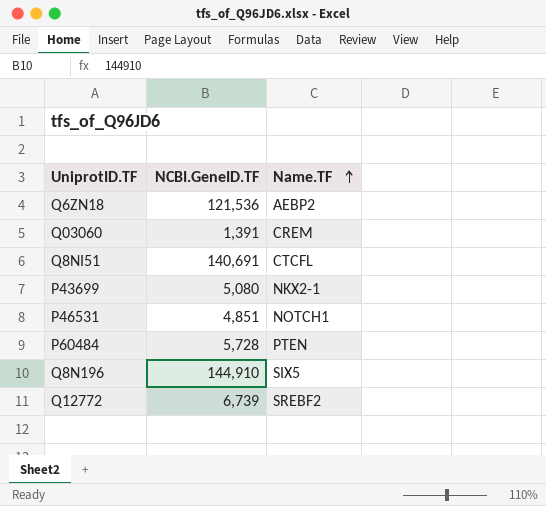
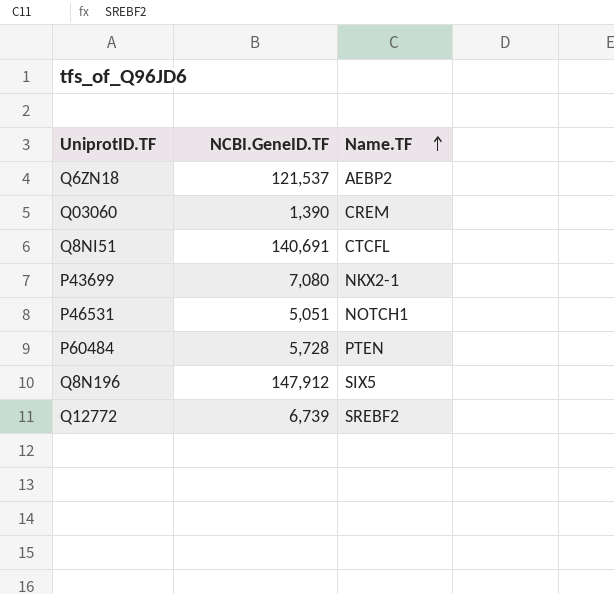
Q6ZN18 | NCBI.GeneID.TF: 121,536 -> 121,537
Q03060 | NCBI.GeneID.TF: 1,391 -> 1,390
P43699 | NCBI.GeneID.TF: 5,080 -> 7,080
P46531 | NCBI.GeneID.TF: 4,851 -> 5,051
Q8N196 | NCBI.GeneID.TF: 144,910 -> 147,912

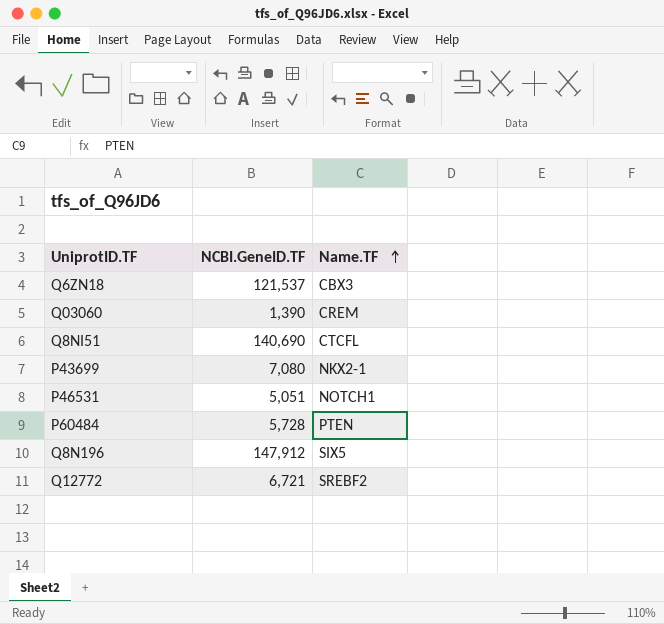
Q6ZN18 | Name.TF: AEBP2 -> CBX3
Q8NI51 | NCBI.GeneID.TF: 140,691 -> 140,690
Q12772 | NCBI.GeneID.TF: 6,739 -> 6,721

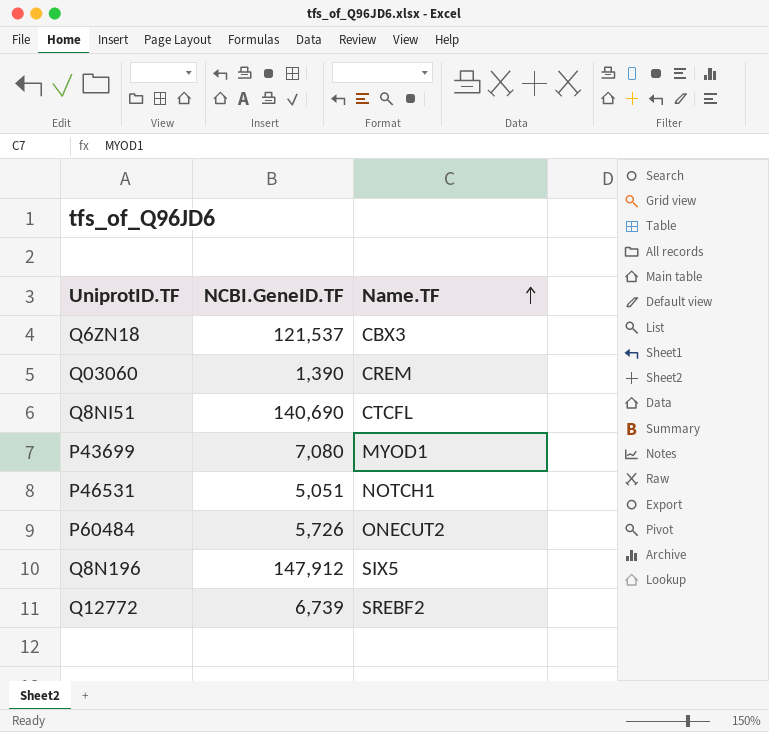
P43699 | Name.TF: NKX2-1 -> MYOD1
P60484 | NCBI.GeneID.TF: 5,728 -> 5,726
P60484 | Name.TF: PTEN -> ONECUT2
Q12772 | NCBI.GeneID.TF: 6,721 -> 6,739

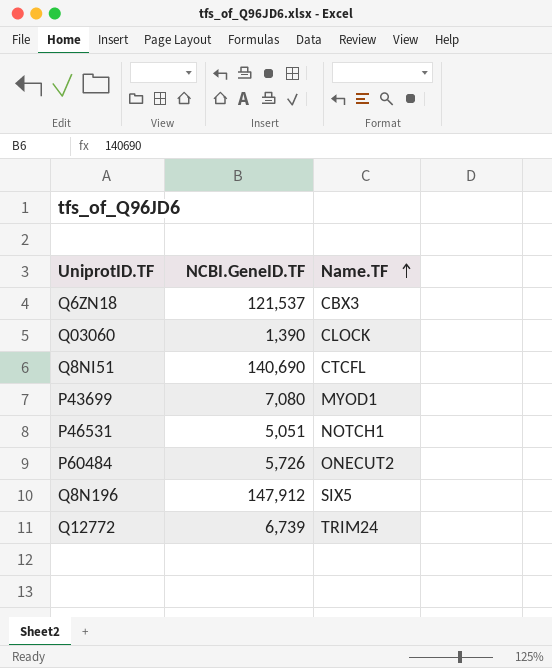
Q03060 | Name.TF: CREM -> CLOCK
Q12772 | Name.TF: SREBF2 -> TRIM24

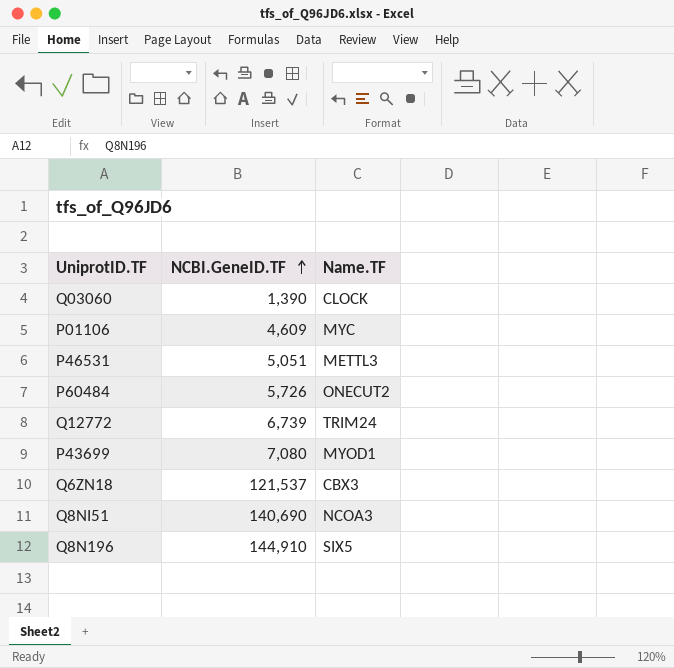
row order: Name.TF ascending -> NCBI.GeneID.TF ascending
row P01106: none -> 4,609 | MYC
P46531 | Name.TF: NOTCH1 -> METTL3
Q8NI51 | Name.TF: CTCFL -> NCOA3
Q8N196 | NCBI.GeneID.TF: 147,912 -> 144,910

